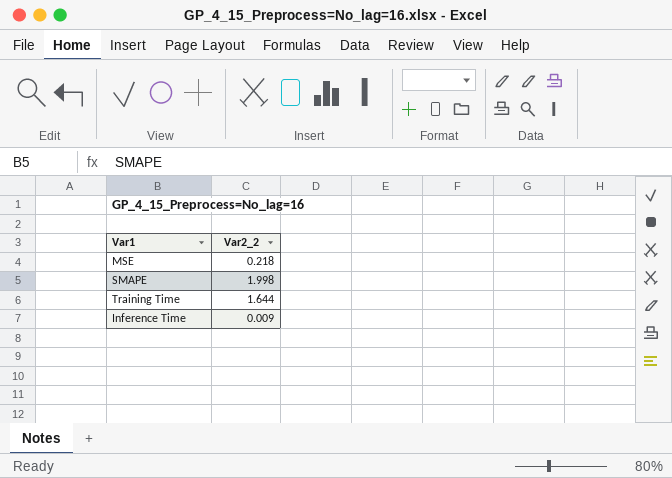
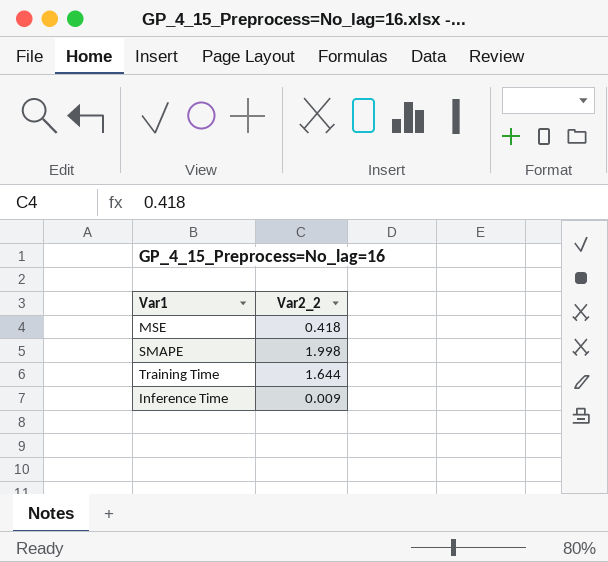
MSE | Var2_2: 0.218 -> 0.418

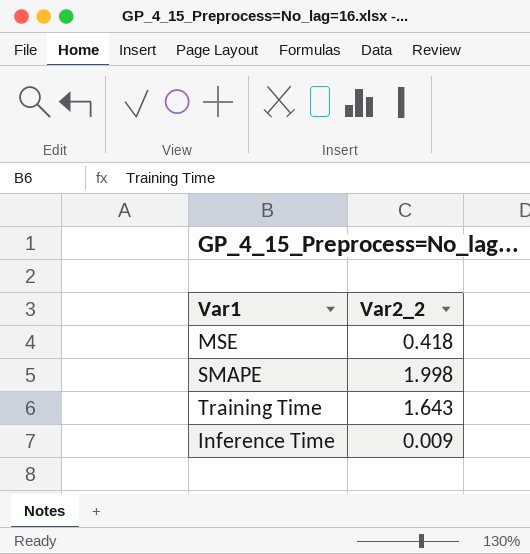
Training Time | Var2_2: 1.644 -> 1.643

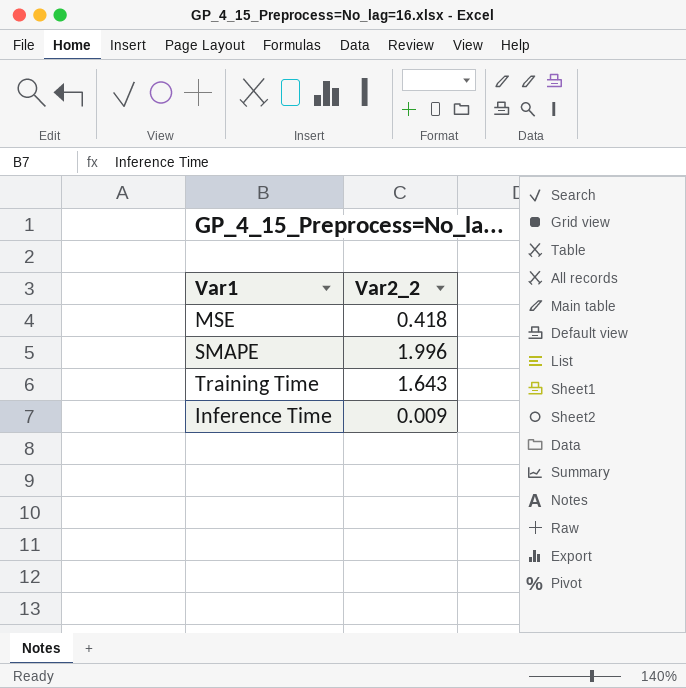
SMAPE | Var2_2: 1.998 -> 1.996

